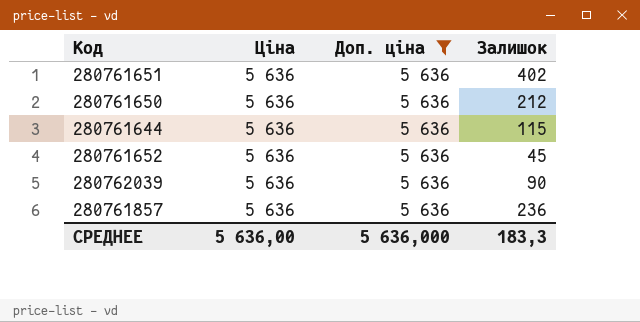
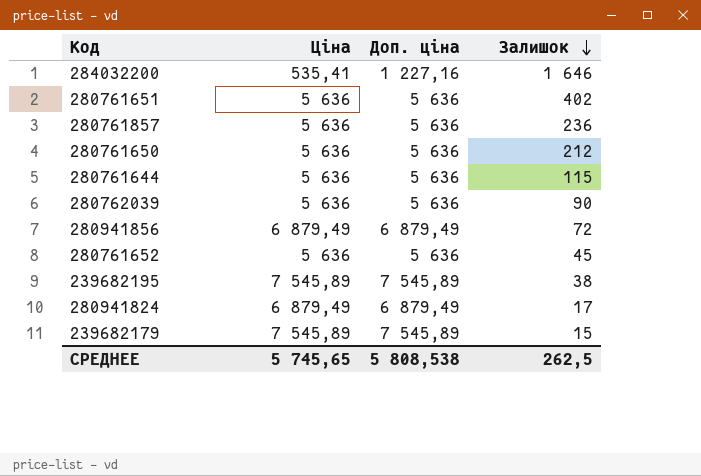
filter: Доп. ціна = 5 636 -> none
row order: none -> Залишок descending
СРЕДНЕЕ | Ціна: 5 636,00 -> 5 745,65
СРЕДНЕЕ | Доп. ціна: 5 636,000 -> 5 808,538
СРЕДНЕЕ | Залишок: 183,3 -> 262,5

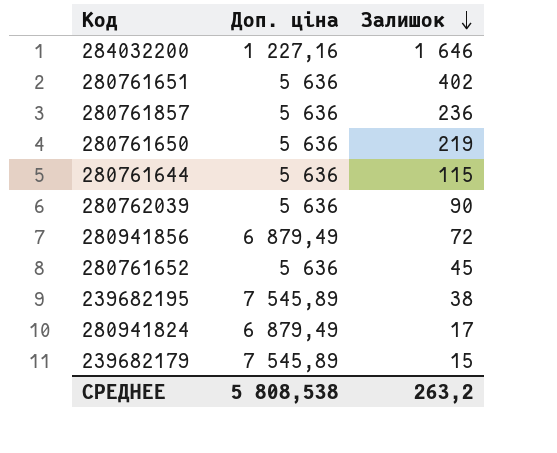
column Ціна | position: 2 -> none
280761650 | Залишок: 212 -> 219
СРЕДНЕЕ | Залишок: 262,5 -> 263,2

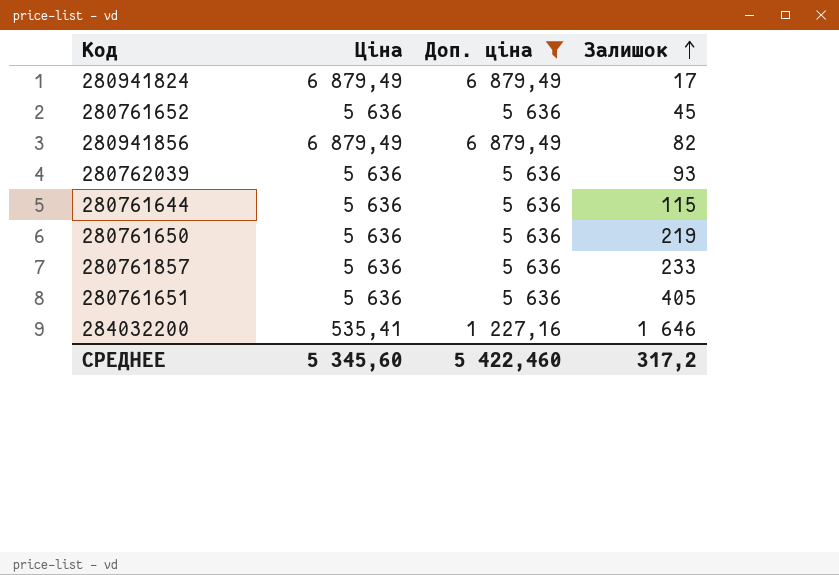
filter: none -> Доп. ціна != 7 545,89
row order: Залишок descending -> Залишок ascending
column Ціна | position: none -> 2
280941856 | Залишок: 72 -> 82
280762039 | Залишок: 90 -> 93
280761857 | Залишок: 236 -> 233
280761651 | Залишок: 402 -> 405
СРЕДНЕЕ | Доп. ціна: 5 808,538 -> 5 422,460
СРЕДНЕЕ | Залишок: 263,2 -> 317,2

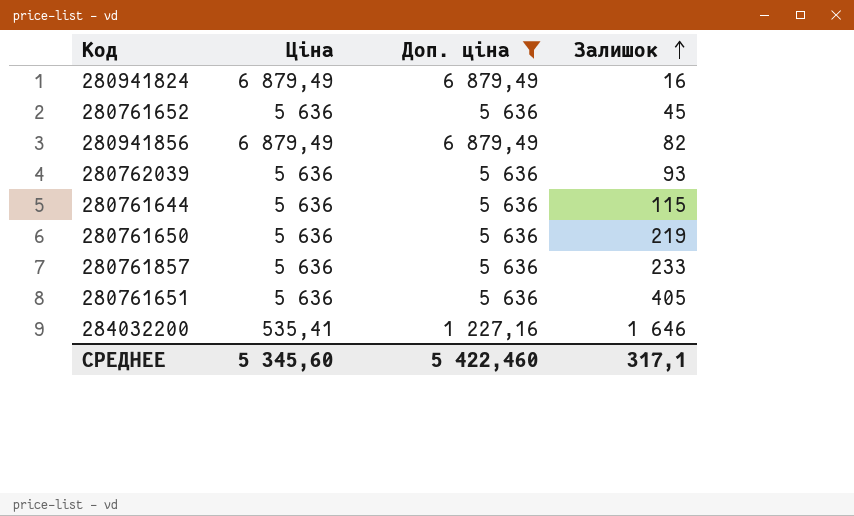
280941824 | Залишок: 17 -> 16
СРЕДНЕЕ | Залишок: 317,2 -> 317,1

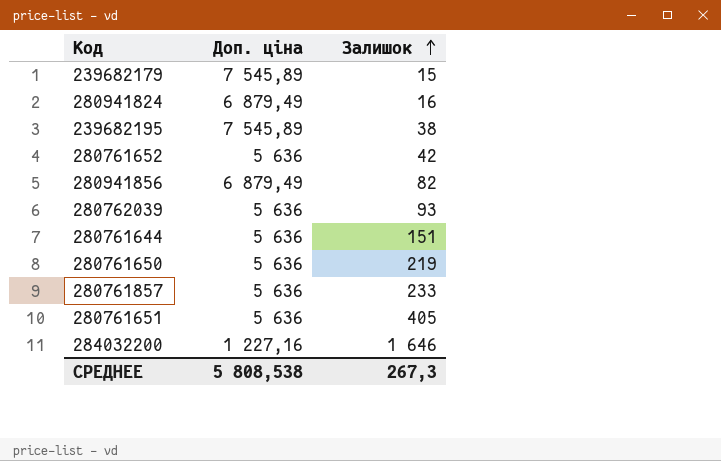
filter: Доп. ціна != 7 545,89 -> none
column Ціна | position: 2 -> none
280761652 | Залишок: 45 -> 42
280761644 | Залишок: 115 -> 151
СРЕДНЕЕ | Доп. ціна: 5 422,460 -> 5 808,538
СРЕДНЕЕ | Залишок: 317,1 -> 267,3

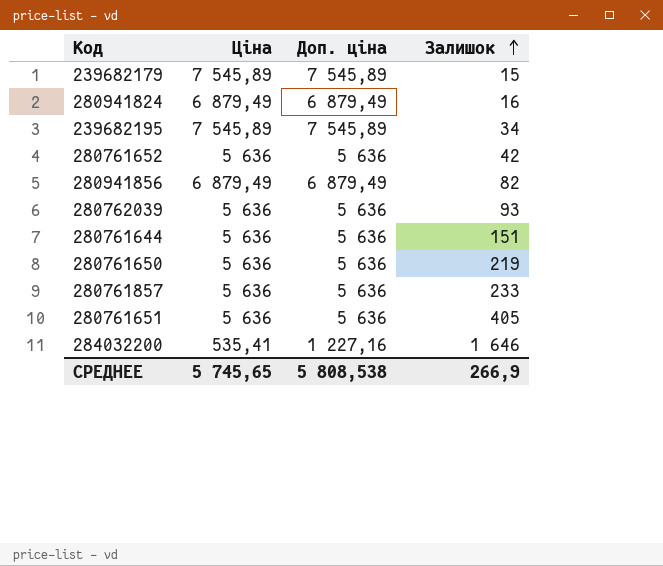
column Ціна | position: none -> 2
239682195 | Залишок: 38 -> 34
СРЕДНЕЕ | Залишок: 267,3 -> 266,9

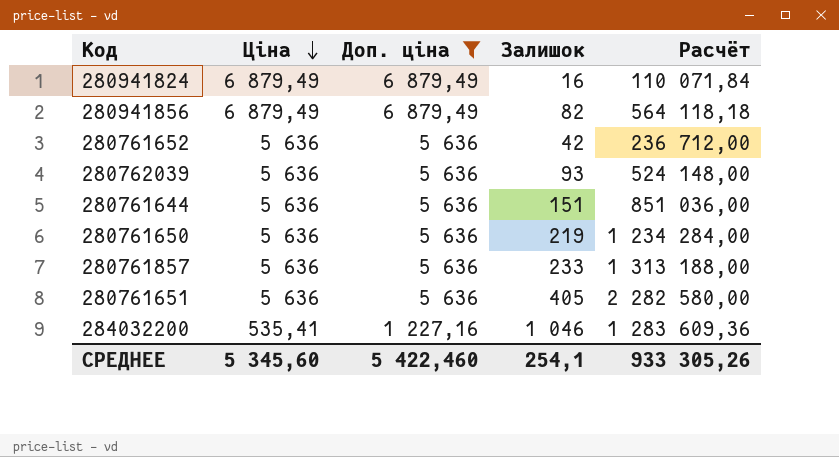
filter: none -> Доп. ціна != 7 545,89
row order: Залишок ascending -> Ціна descending
column Расчёт | formula: none -> [Доп. ціна] * [Залишок]
284032200 | Залишок: 1 646 -> 1 046
СРЕДНЕЕ | Ціна: 5 745,65 -> 5 345,60
СРЕДНЕЕ | Доп. ціна: 5 808,538 -> 5 422,460
СРЕДНЕЕ | Залишок: 266,9 -> 254,1

